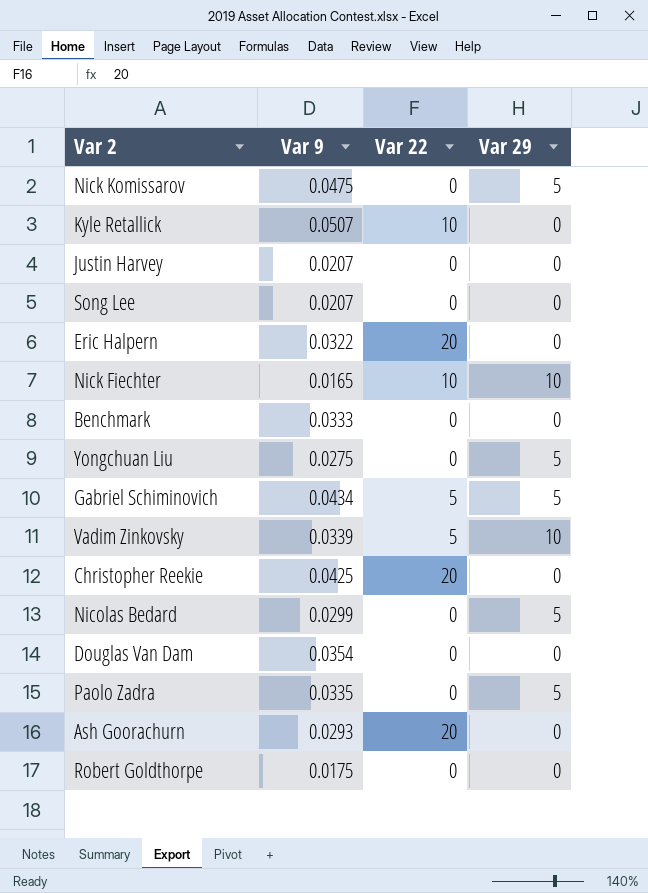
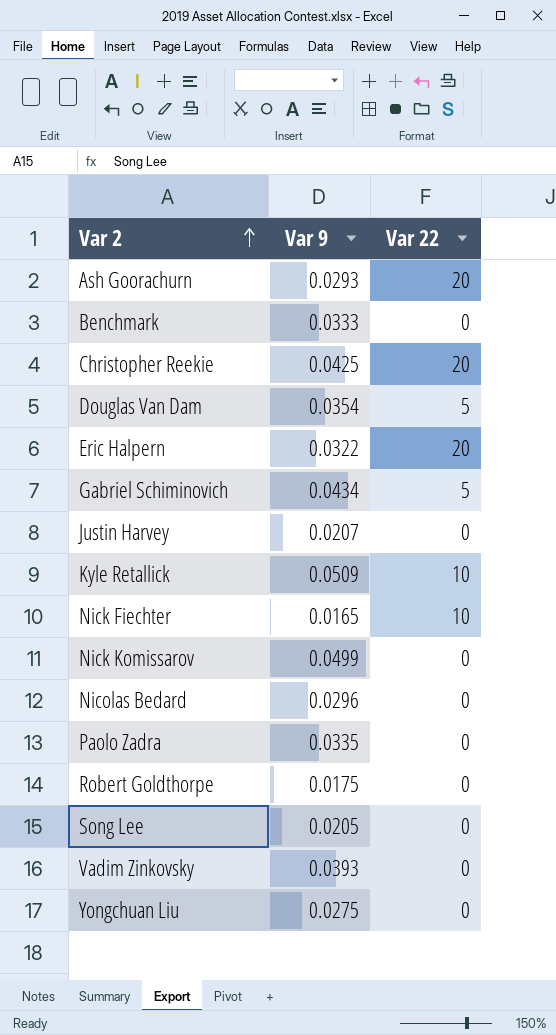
row order: none -> Var 2 ascending
column Var 29 | position: 4 -> none
Douglas Van Dam | Var 22: 0 -> 5
Kyle Retallick | Var 9: 0.0507 -> 0.0509
Nick Komissarov | Var 9: 0.0475 -> 0.0499
Nicolas Bedard | Var 9: 0.0299 -> 0.0296
Song Lee | Var 9: 0.0207 -> 0.0205
Vadim Zinkovsky | Var 9: 0.0339 -> 0.0393
Vadim Zinkovsky | Var 22: 5 -> 0

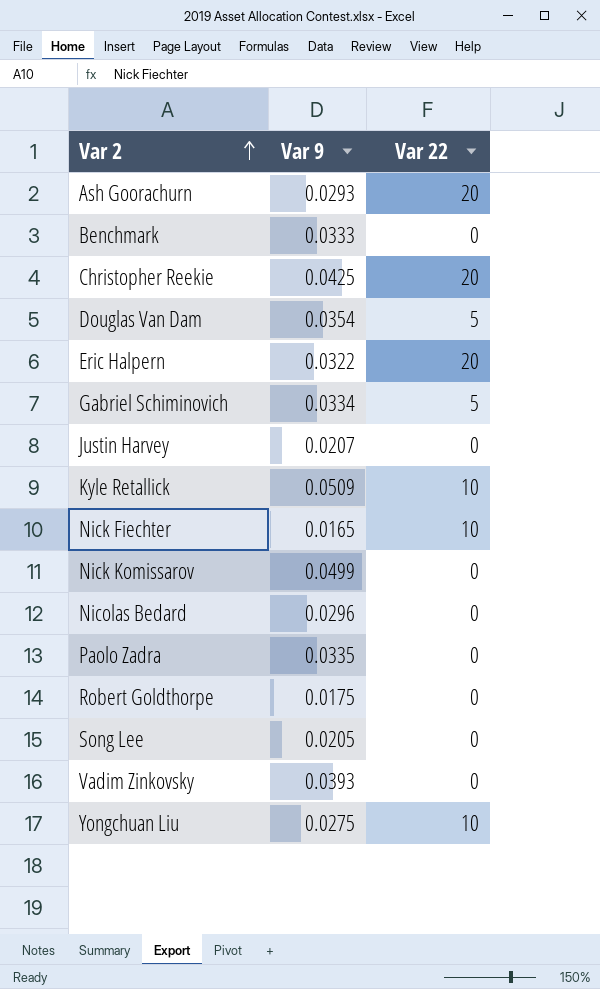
Gabriel Schiminovich | Var 9: 0.0434 -> 0.0334
Yongchuan Liu | Var 22: 0 -> 10

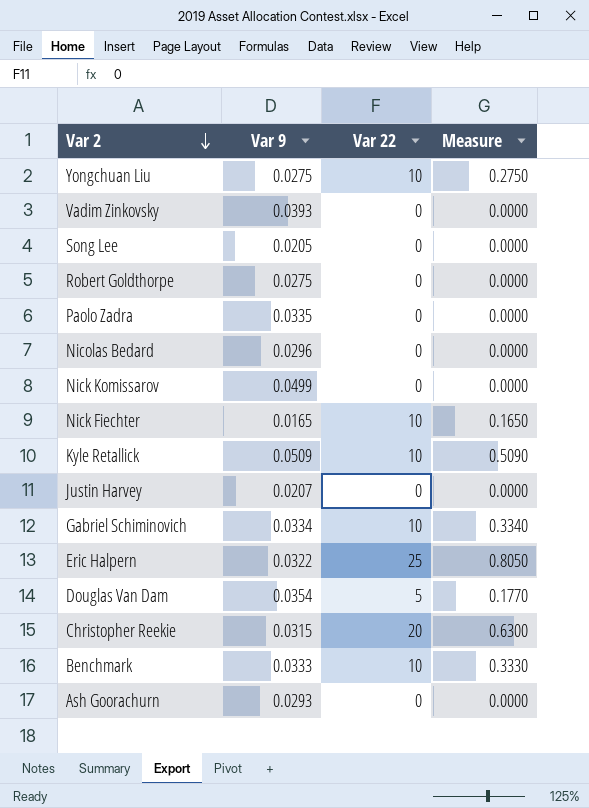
row order: Var 2 ascending -> Var 2 descending
column Measure | formula: none -> [Var 9] * [Var 22]
Robert Goldthorpe | Var 9: 0.0175 -> 0.0275
Gabriel Schiminovich | Var 22: 5 -> 10
Eric Halpern | Var 22: 20 -> 25
Christopher Reekie | Var 9: 0.0425 -> 0.0315
Benchmark | Var 22: 0 -> 10
Ash Goorachurn | Var 22: 20 -> 0

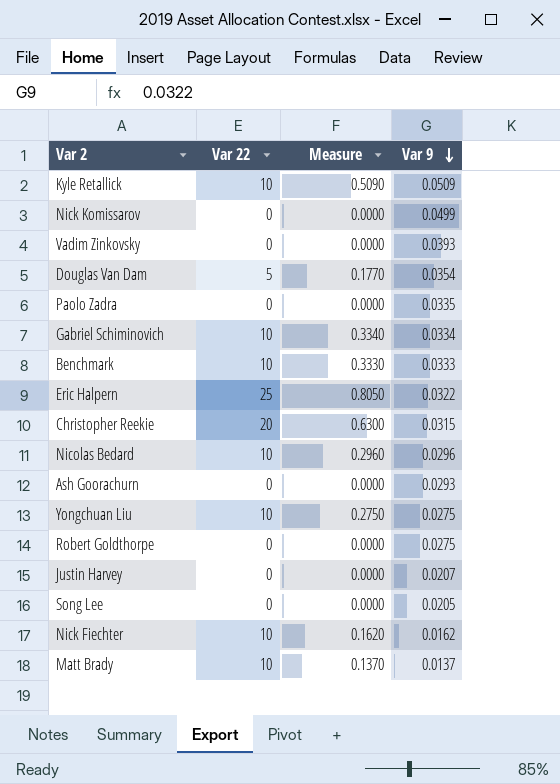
row order: Var 2 descending -> Var 9 descending
column Var 9 | position: 2 -> 4
Nicolas Bedard | Var 22: 0 -> 10
Nicolas Bedard | Measure: 0.0000 -> 0.2960
Nick Fiechter | Measure: 0.1650 -> 0.1620
Nick Fiechter | Var 9: 0.0165 -> 0.0162
row Matt Brady: none -> 10 | 0.1370 | 0.0137

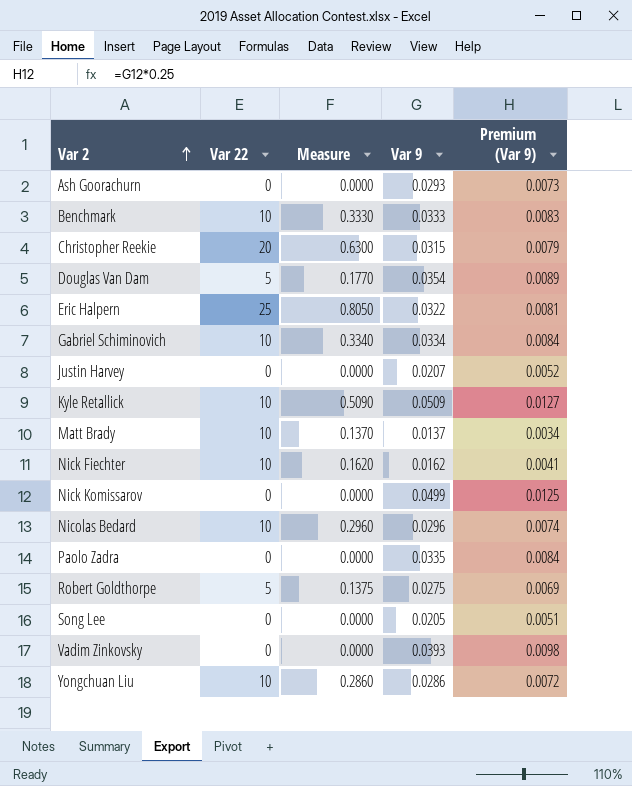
row order: Var 9 descending -> Var 2 ascending
column Premium (Var 9) | formula: none -> [Var 9] * 0.25
Robert Goldthorpe | Var 22: 0 -> 5
Robert Goldthorpe | Measure: 0.0000 -> 0.1375
Yongchuan Liu | Measure: 0.2750 -> 0.2860
Yongchuan Liu | Var 9: 0.0275 -> 0.0286

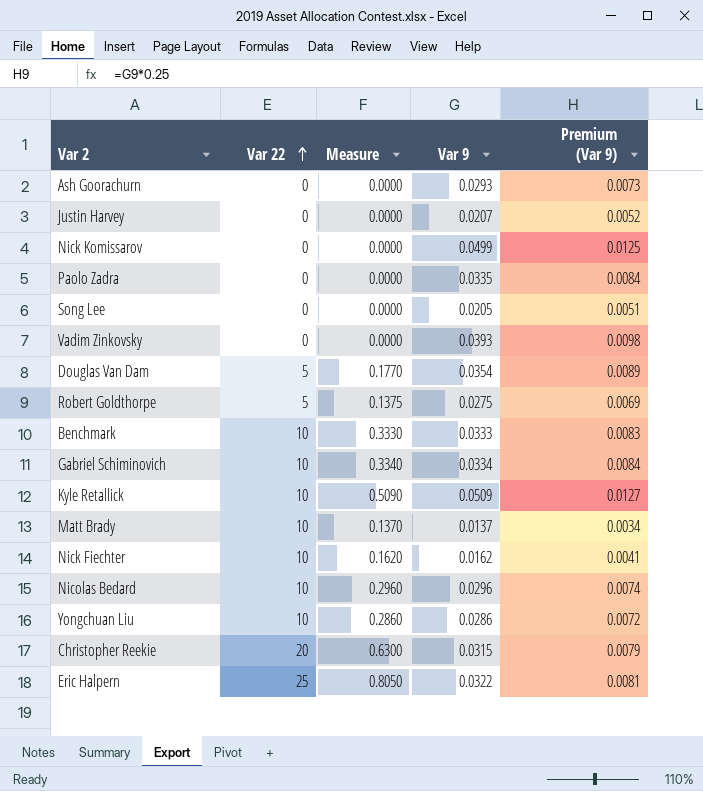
row order: Var 2 ascending -> Var 22 ascending

